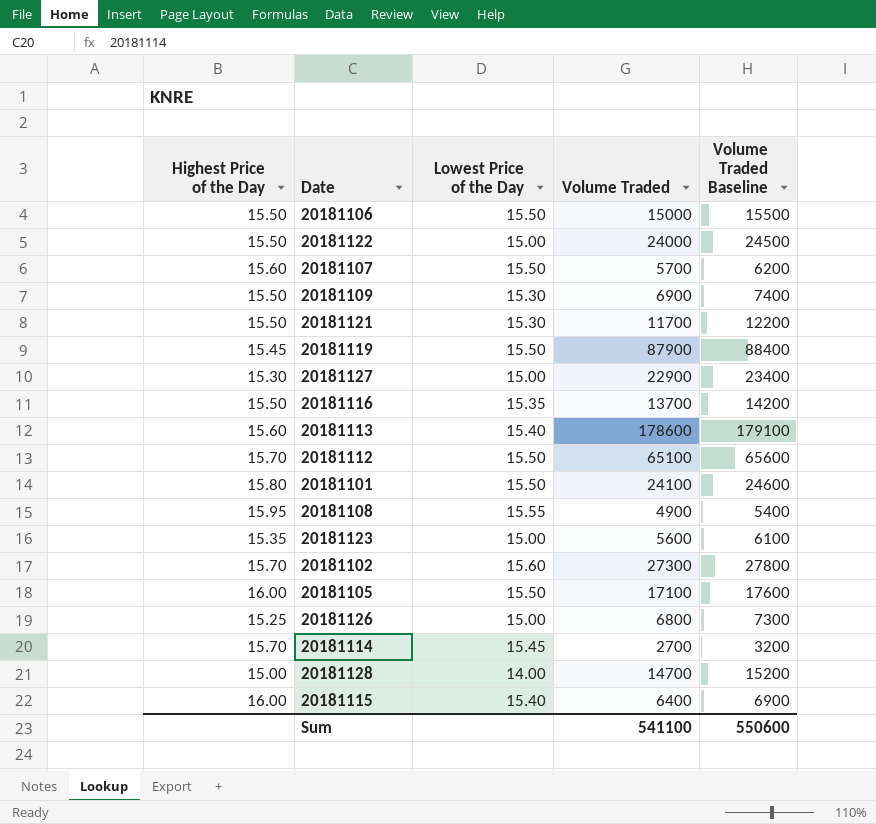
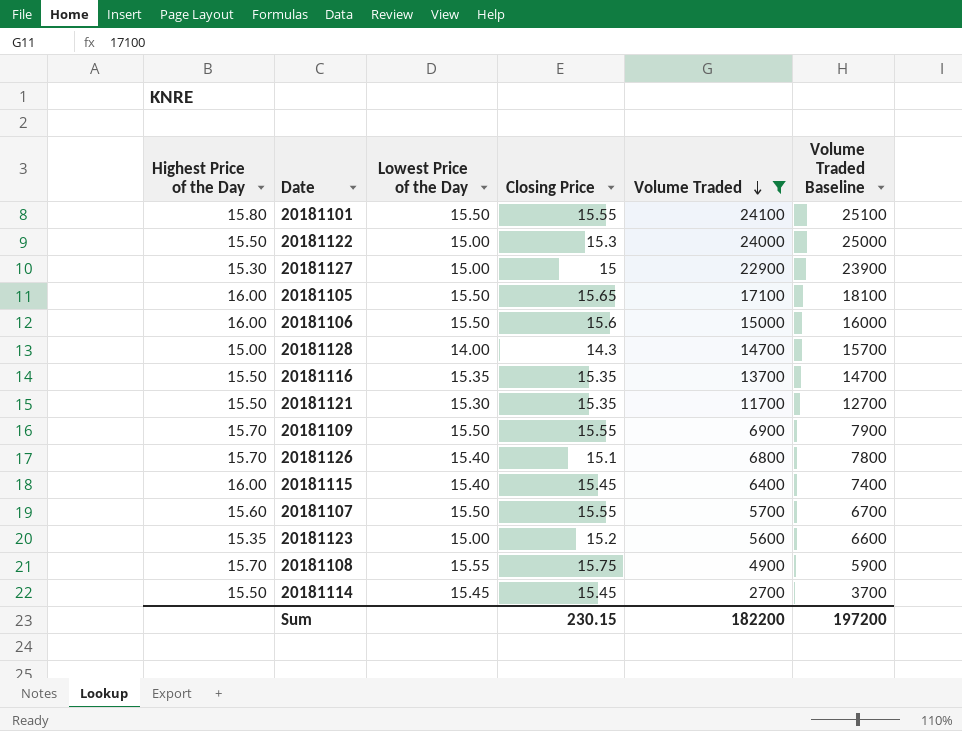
filter: none -> Volume Traded <= 24100
row order: none -> Volume Traded descending
column Closing Price | position: none -> 4
column Volume Traded Baseline | formula: [Volume Traded] + 500 -> [Volume Traded] + 1000
20181106 | Highest Price of the Day: 15.50 -> 16.00
20181109 | Highest Price of the Day: 15.50 -> 15.70
20181109 | Lowest Price of the Day: 15.30 -> 15.50
20181126 | Highest Price of the Day: 15.25 -> 15.70
20181126 | Lowest Price of the Day: 15.00 -> 15.40
20181108 | Highest Price of the Day: 15.95 -> 15.70
20181114 | Highest Price of the Day: 15.70 -> 15.50
Sum | Volume Traded: 541100 -> 182200
Sum | Volume Traded Baseline: 550600 -> 197200

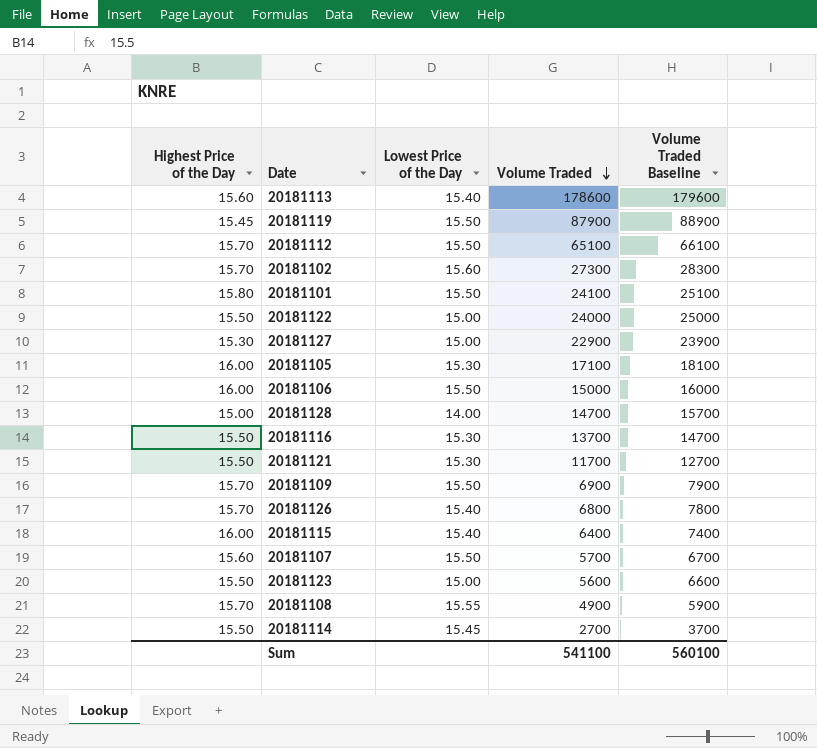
filter: Volume Traded <= 24100 -> none
column Closing Price | position: 4 -> none
20181105 | Lowest Price of the Day: 15.50 -> 15.30
20181116 | Lowest Price of the Day: 15.35 -> 15.30
20181123 | Highest Price of the Day: 15.35 -> 15.50
Sum | Volume Traded: 182200 -> 541100
Sum | Volume Traded Baseline: 197200 -> 560100

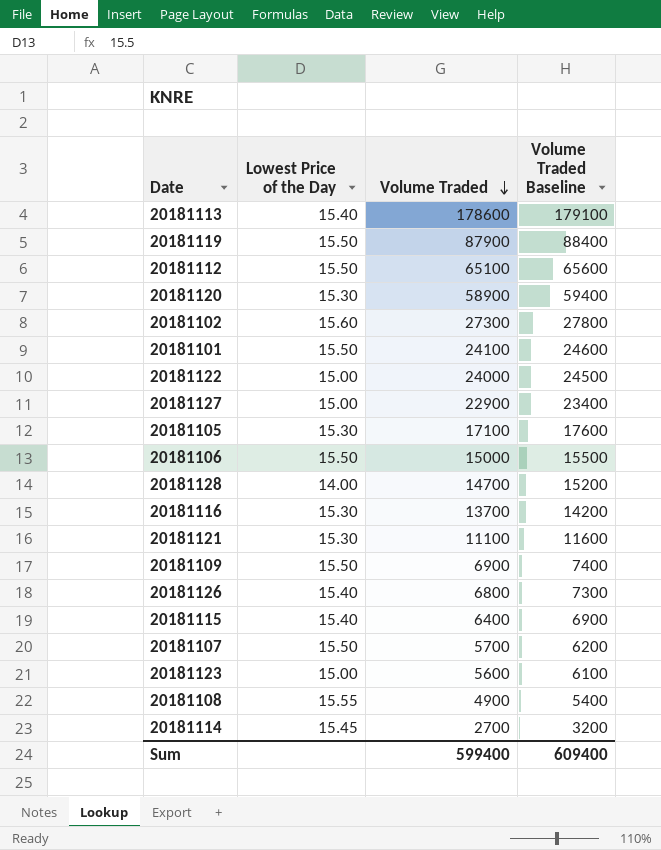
column Highest Price of the Day | position: 1 -> none
column Volume Traded Baseline | formula: [Volume Traded] + 1000 -> [Volume Traded] + 500
row 20181120: none -> 15.30 | 58900 | 59400
20181121 | Volume Traded: 11700 -> 11100
Sum | Volume Traded: 541100 -> 599400
Sum | Volume Traded Baseline: 560100 -> 609400

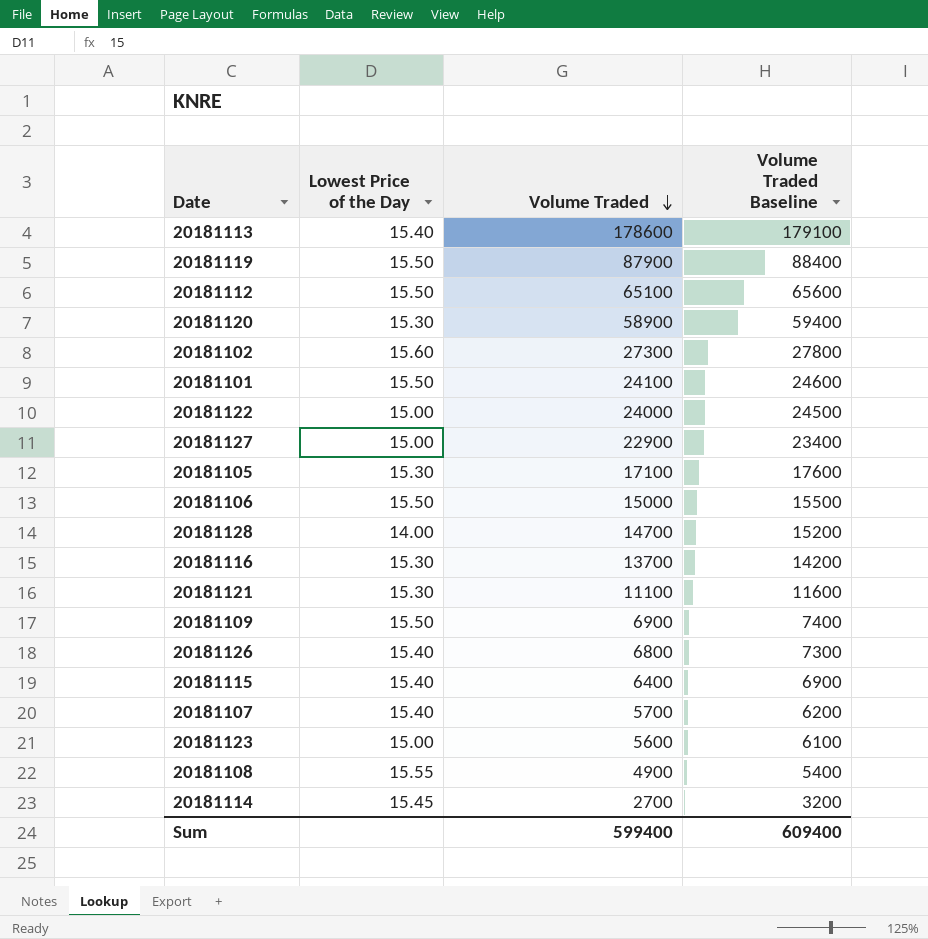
20181107 | Lowest Price of the Day: 15.50 -> 15.40

